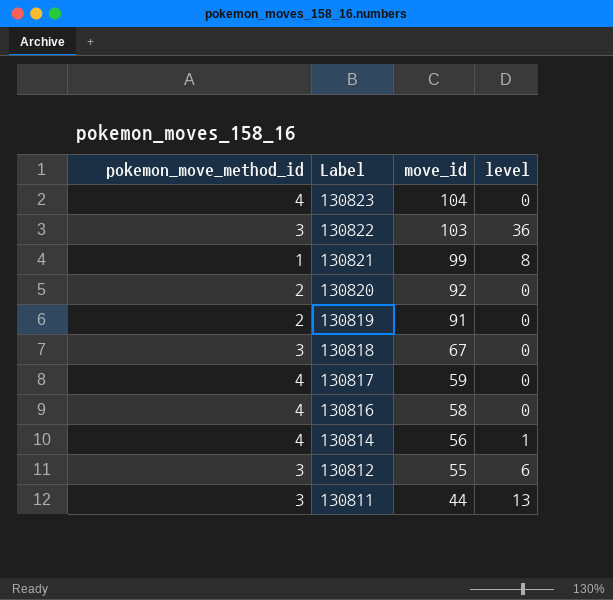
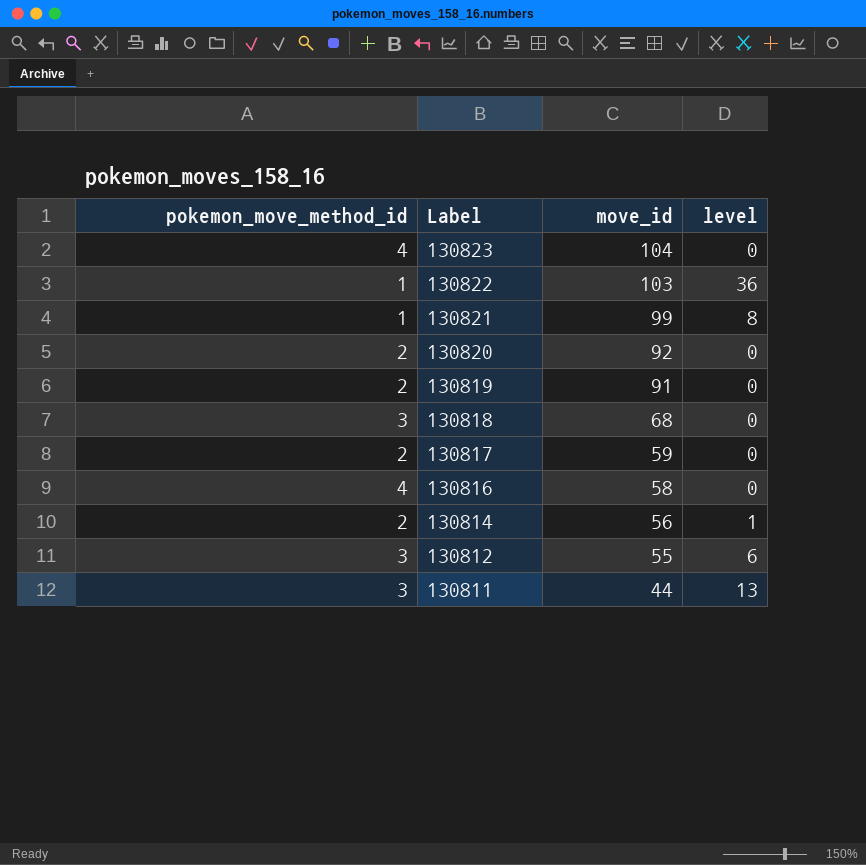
130822 | pokemon_move_method_id: 3 -> 1
130818 | move_id: 67 -> 68
130817 | pokemon_move_method_id: 4 -> 2
130814 | pokemon_move_method_id: 4 -> 2

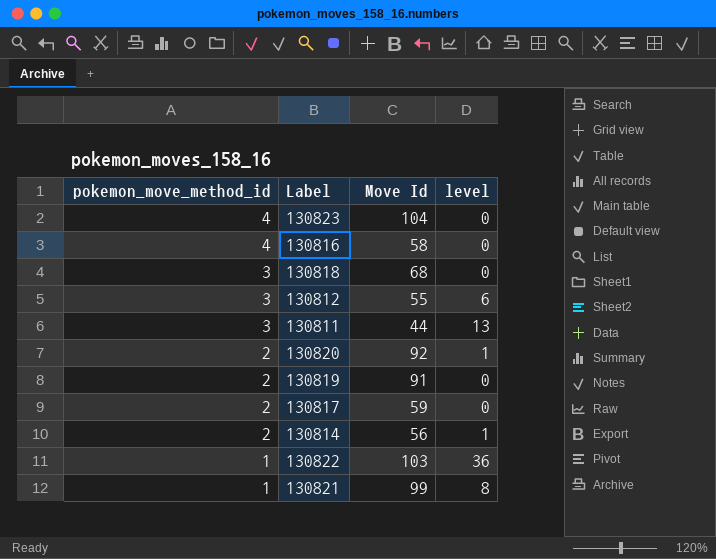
row order: Label descending -> pokemon_move_method_id descending
column name: move_id -> Move Id
130820 | level: 0 -> 1

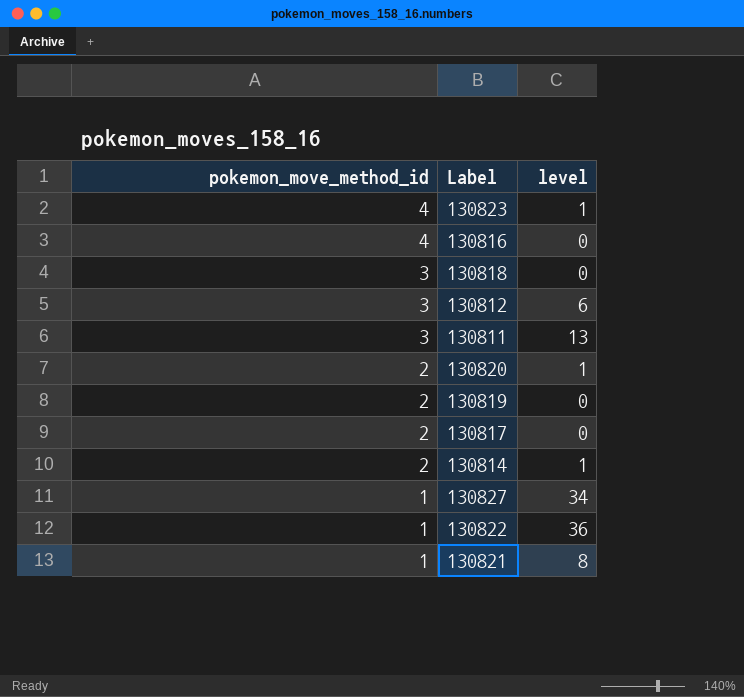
column Move Id | position: 3 -> none
130823 | level: 0 -> 1
row 130827: none -> 1 | 34

